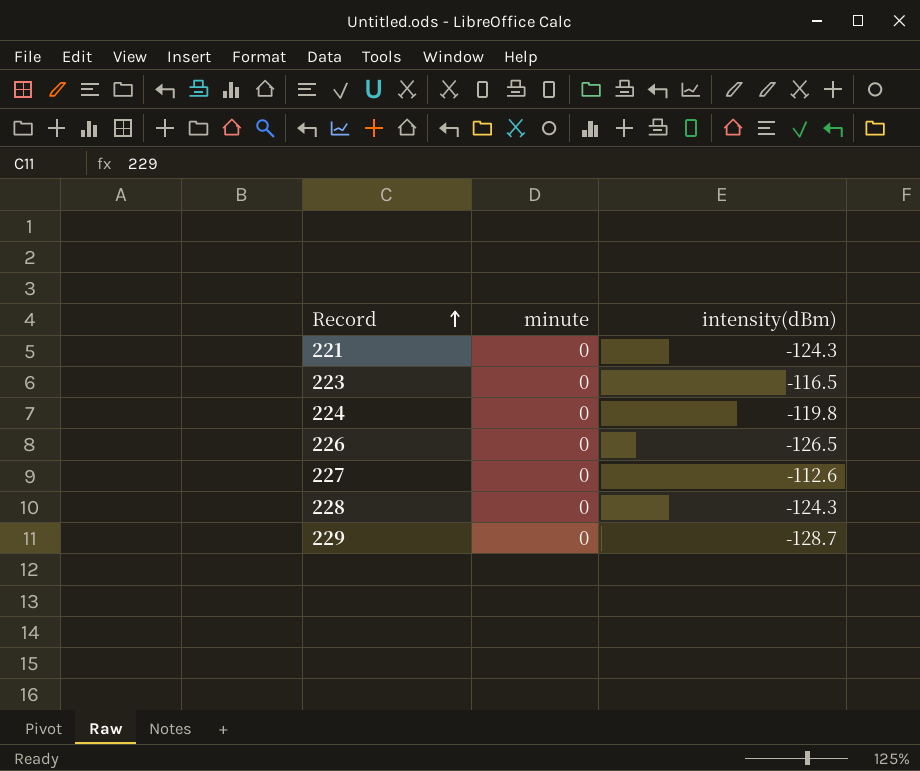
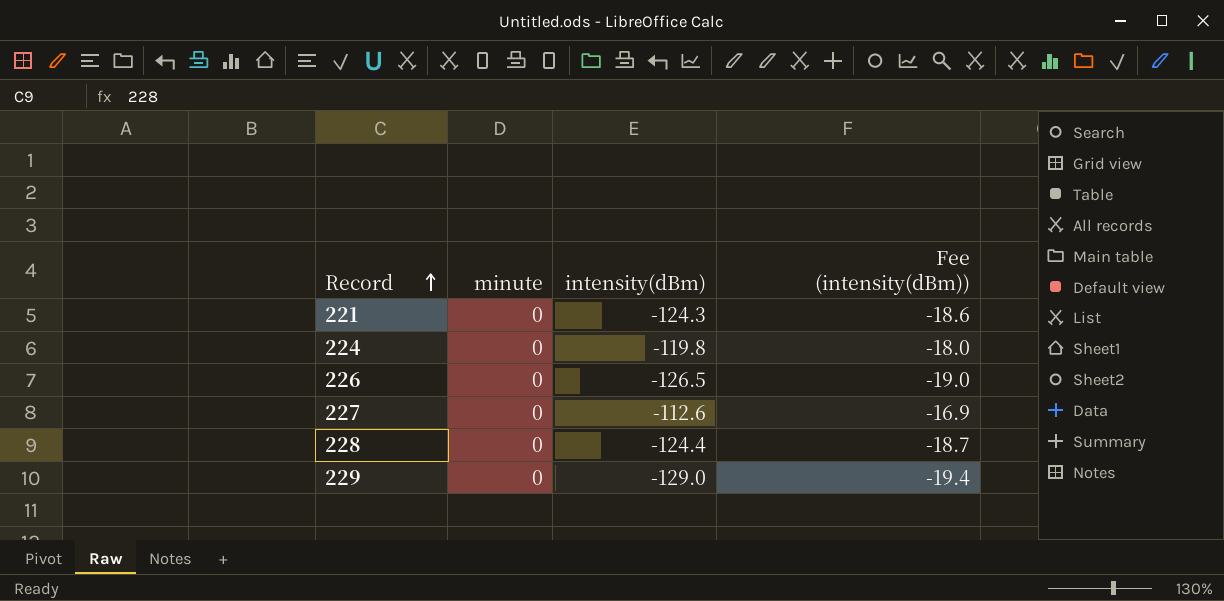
column Fee (intensity(dBm)) | formula: none -> [intensity(dBm)] * 0.15
row 223: 0 | -116.5 -> none
228 | intensity(dBm): -124.3 -> -124.4
229 | intensity(dBm): -128.7 -> -129.0

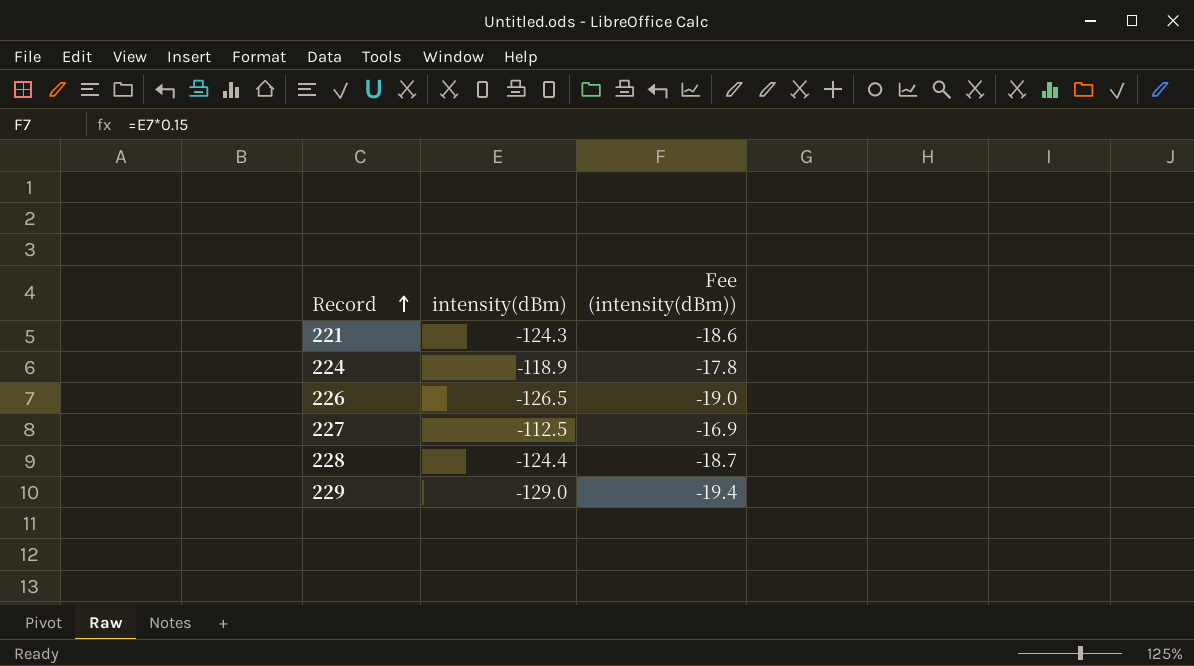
column minute | position: 2 -> none
224 | intensity(dBm): -119.8 -> -118.9
224 | Fee (intensity(dBm)): -18.0 -> -17.8
227 | intensity(dBm): -112.6 -> -112.5

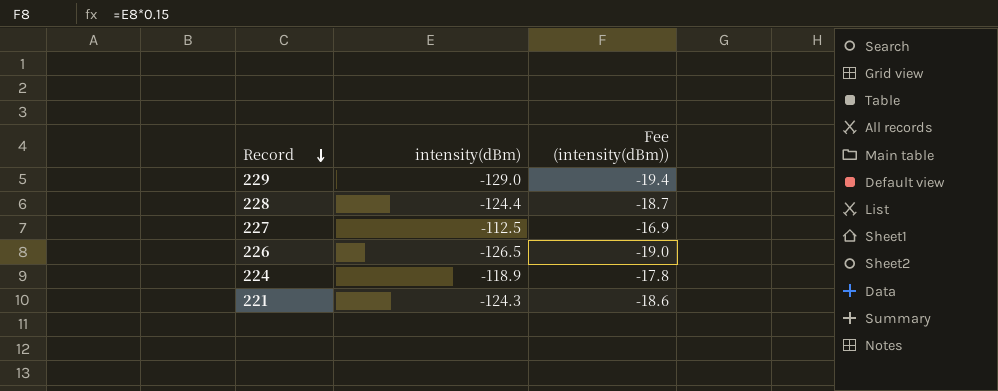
row order: Record ascending -> Record descending

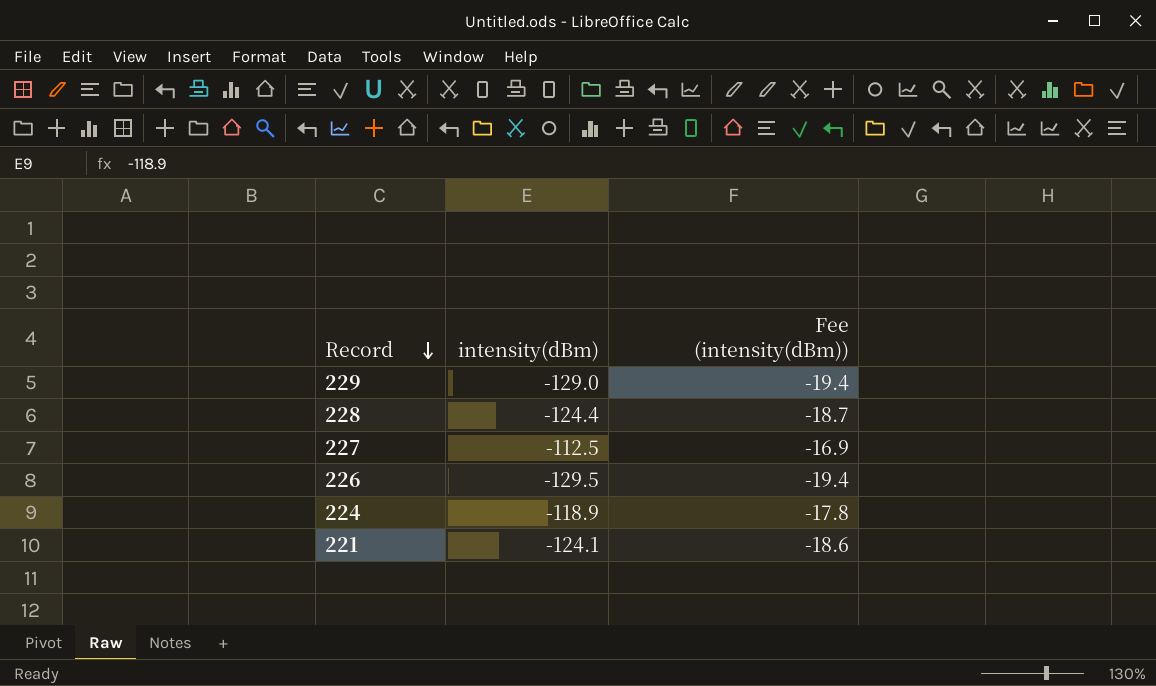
226 | intensity(dBm): -126.5 -> -129.5
226 | Fee (intensity(dBm)): -19.0 -> -19.4
221 | intensity(dBm): -124.3 -> -124.1

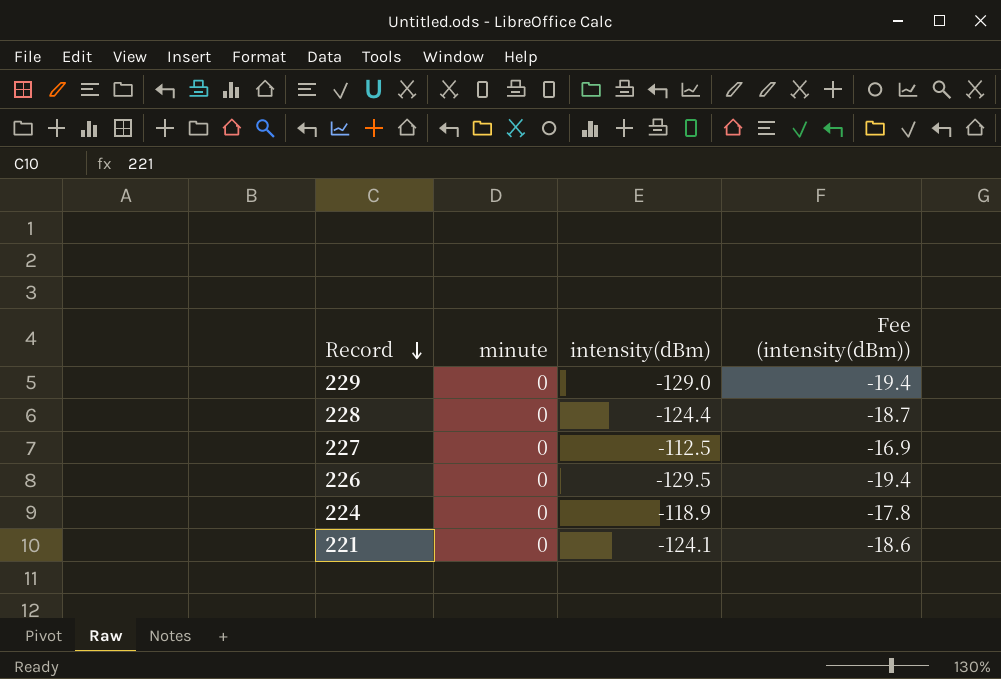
column minute | position: none -> 2

